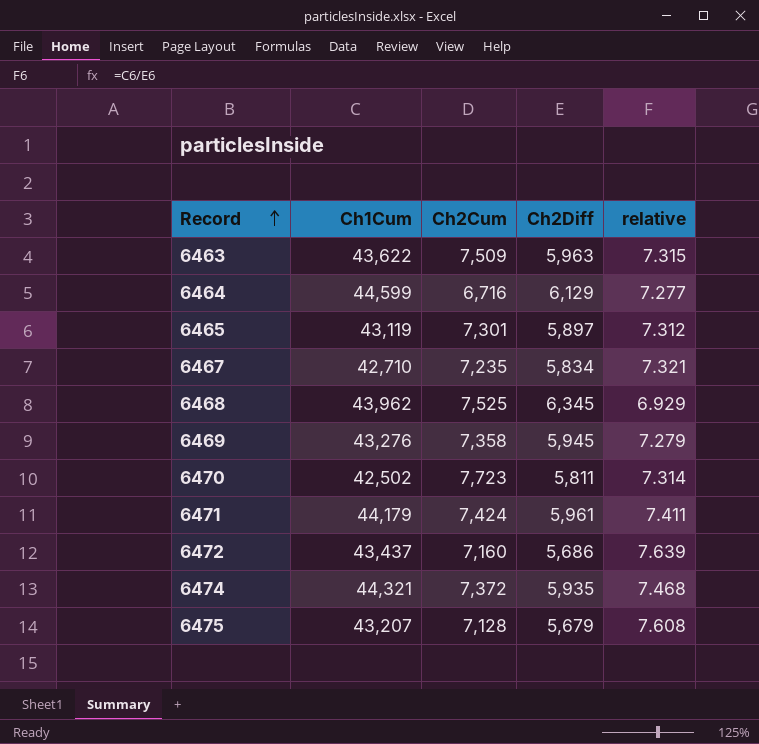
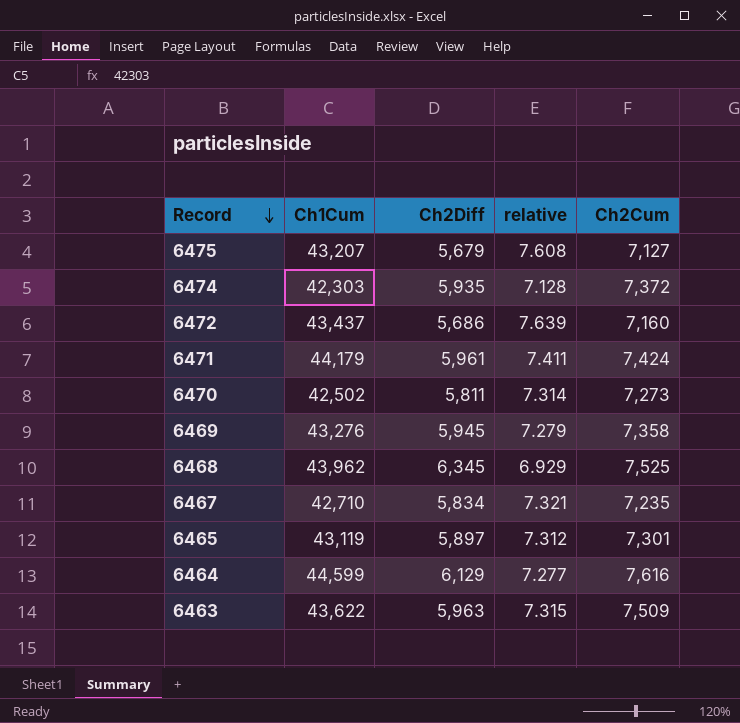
row order: Record ascending -> Record descending
column Ch2Cum | position: 3 -> 5
6475 | Ch2Cum: 7,128 -> 7,127
6474 | Ch1Cum: 44,321 -> 42,303
6474 | relative: 7.468 -> 7.128
6470 | Ch2Cum: 7,723 -> 7,273
6464 | Ch2Cum: 6,716 -> 7,616

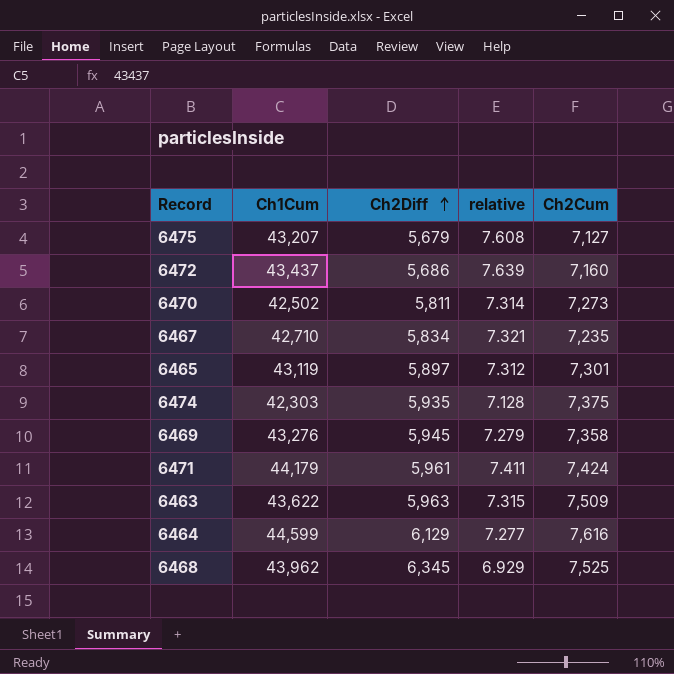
row order: Record descending -> Ch2Diff ascending
6474 | Ch2Cum: 7,372 -> 7,375

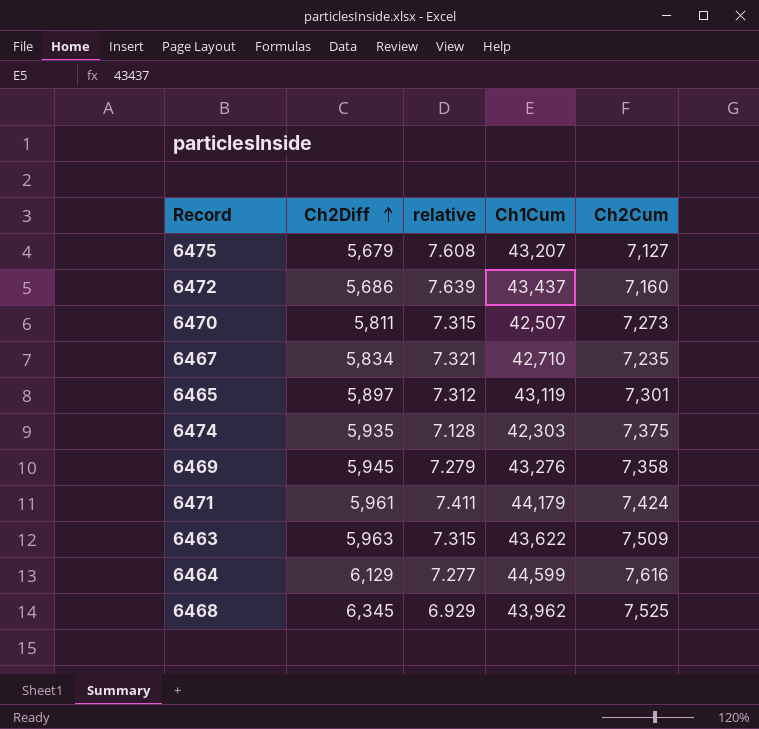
column Ch1Cum | position: 2 -> 4
6470 | relative: 7.314 -> 7.315
6470 | Ch1Cum: 42,502 -> 42,507

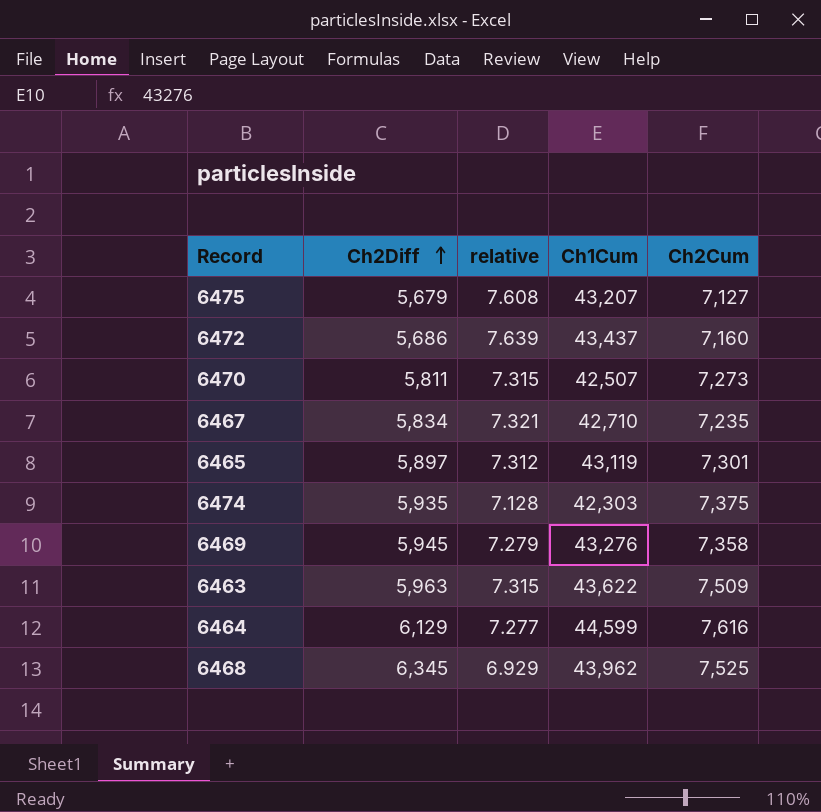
row 6471: 5,961 | 7.411 | 44,179 | 7,424 -> none

